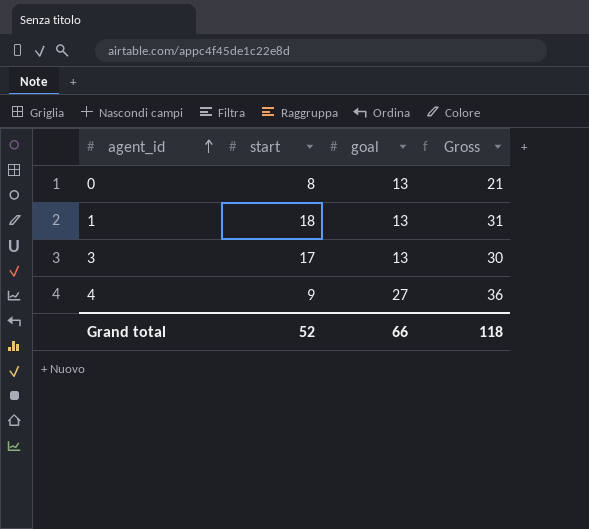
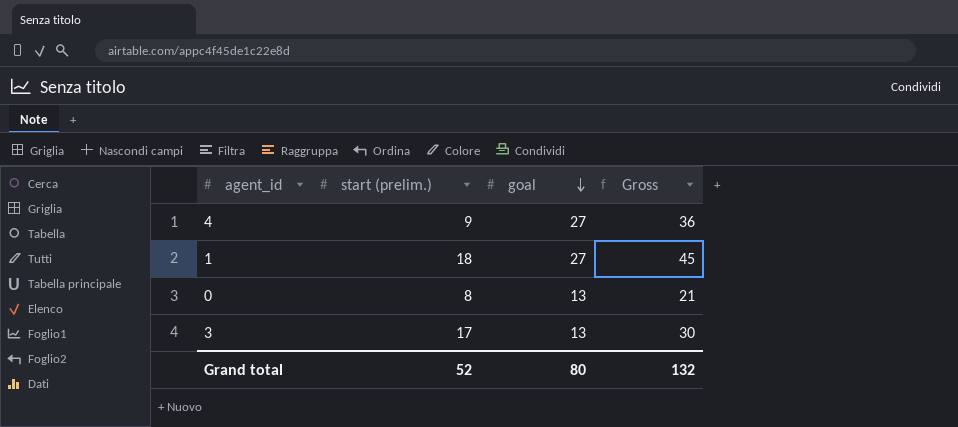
row order: agent_id ascending -> goal descending
column name: start -> start (prelim.)
1 | goal: 13 -> 27
1 | Gross: 31 -> 45
Grand total | goal: 66 -> 80
Grand total | Gross: 118 -> 132

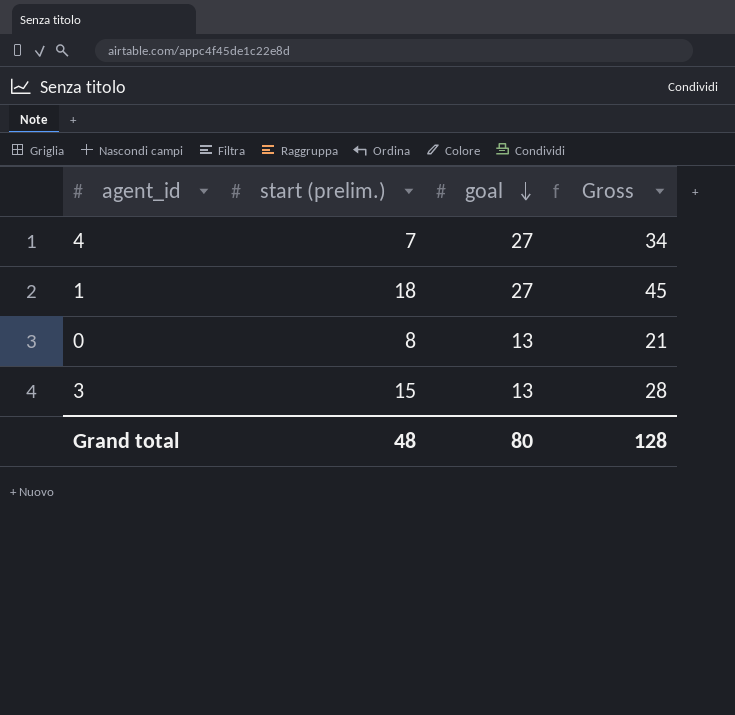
4 | start (prelim.): 9 -> 7
4 | Gross: 36 -> 34
3 | start (prelim.): 17 -> 15
3 | Gross: 30 -> 28
Grand total | start (prelim.): 52 -> 48
Grand total | Gross: 132 -> 128

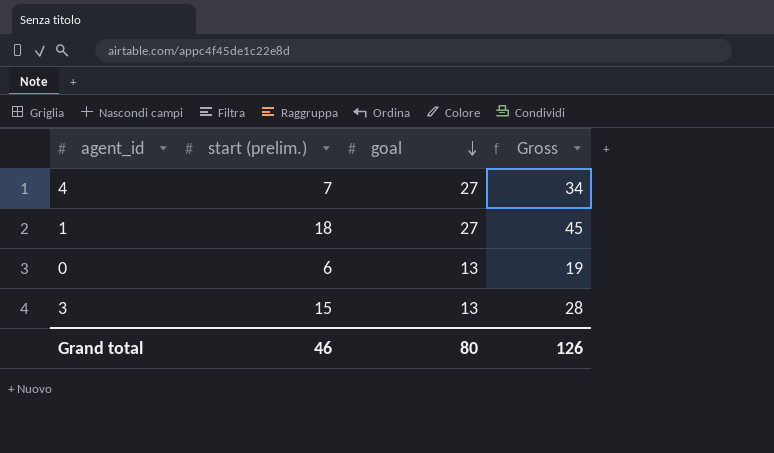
0 | start (prelim.): 8 -> 6
0 | Gross: 21 -> 19
Grand total | start (prelim.): 48 -> 46
Grand total | Gross: 128 -> 126

